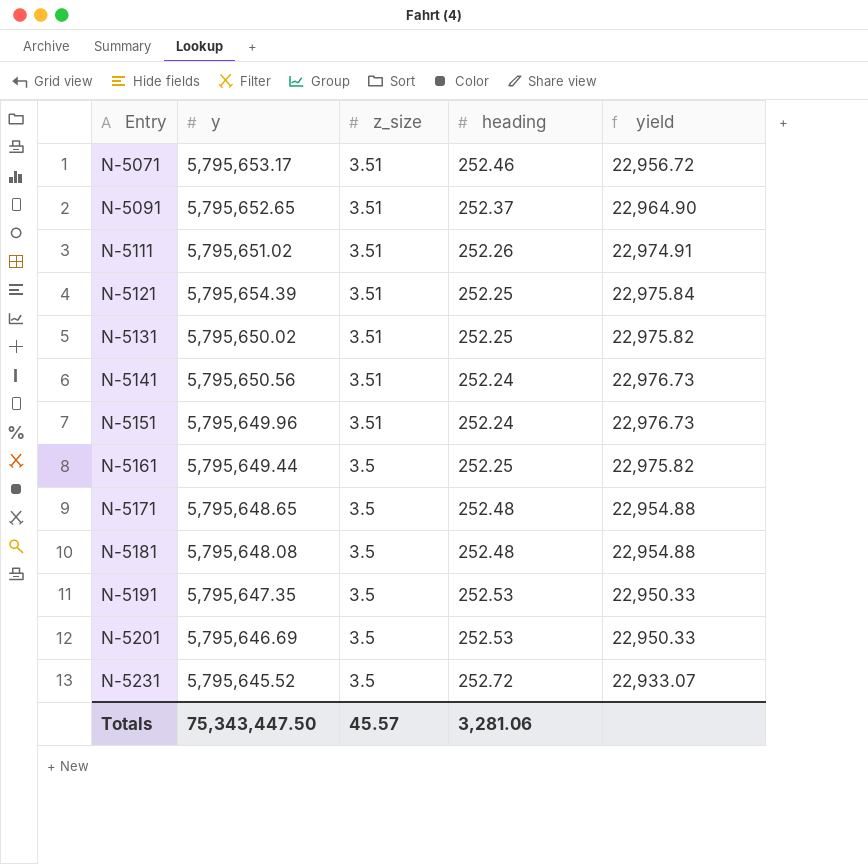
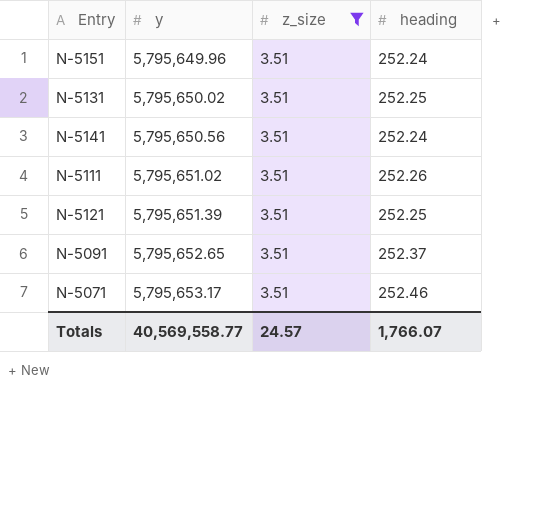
filter: none -> z_size = 3.51
row order: Entry ascending -> y ascending
column yield | formula: [y] / [heading] -> none
N-5121 | y: 5,795,654.39 -> 5,795,651.39
Totals | y: 75,343,447.50 -> 40,569,558.77
Totals | z_size: 45.57 -> 24.57
Totals | heading: 3,281.06 -> 1,766.07

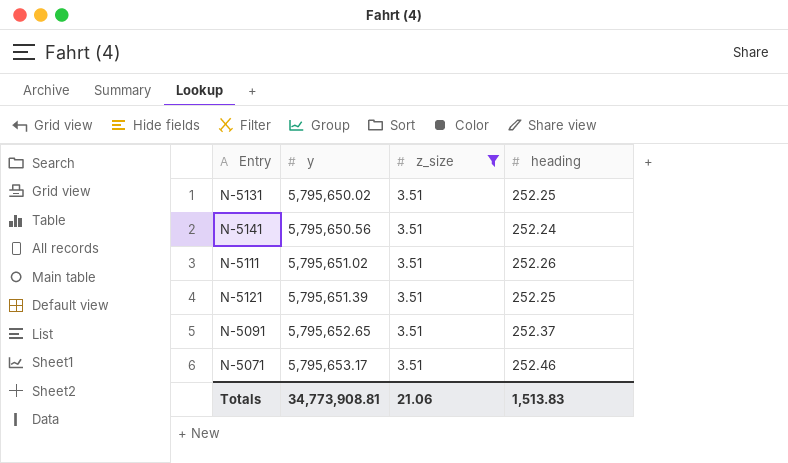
row N-5151: 5,795,649.96 | 3.51 | 252.24 -> none
Totals | y: 40,569,558.77 -> 34,773,908.81
Totals | z_size: 24.57 -> 21.06
Totals | heading: 1,766.07 -> 1,513.83

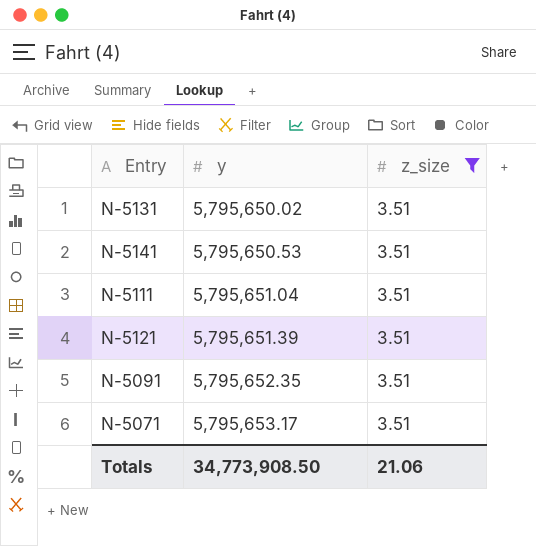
column heading | position: 4 -> none
N-5141 | y: 5,795,650.56 -> 5,795,650.53
N-5111 | y: 5,795,651.02 -> 5,795,651.04
N-5091 | y: 5,795,652.65 -> 5,795,652.35
Totals | y: 34,773,908.81 -> 34,773,908.50

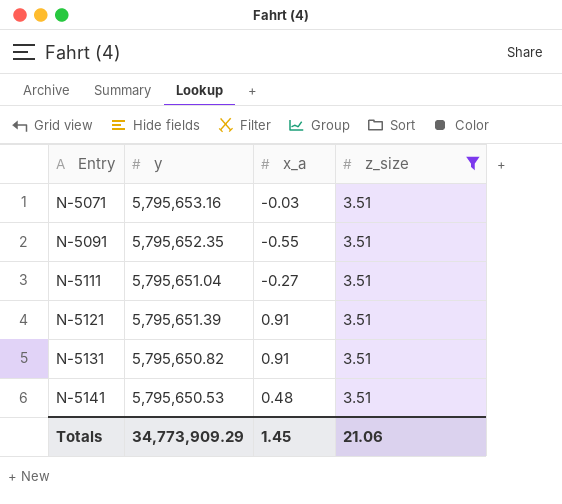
row order: y ascending -> Entry ascending
column x_a | position: none -> 3
N-5071 | y: 5,795,653.17 -> 5,795,653.16
N-5131 | y: 5,795,650.02 -> 5,795,650.82
Totals | y: 34,773,908.50 -> 34,773,909.29

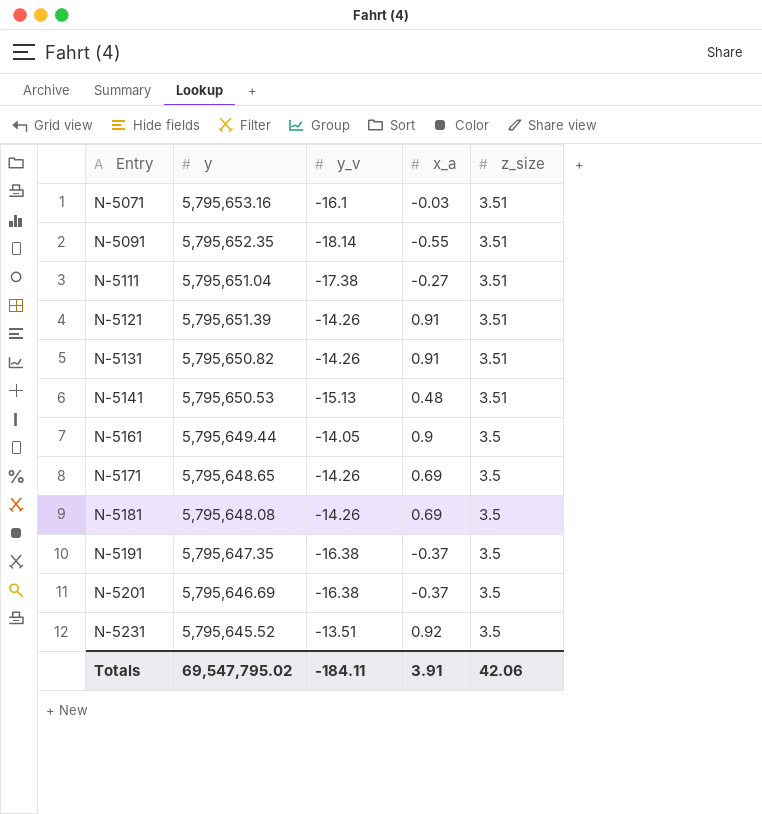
filter: z_size = 3.51 -> none
column y_v | position: none -> 3
Totals | y: 34,773,909.29 -> 69,547,795.02
Totals | x_a: 1.45 -> 3.91
Totals | z_size: 21.06 -> 42.06

